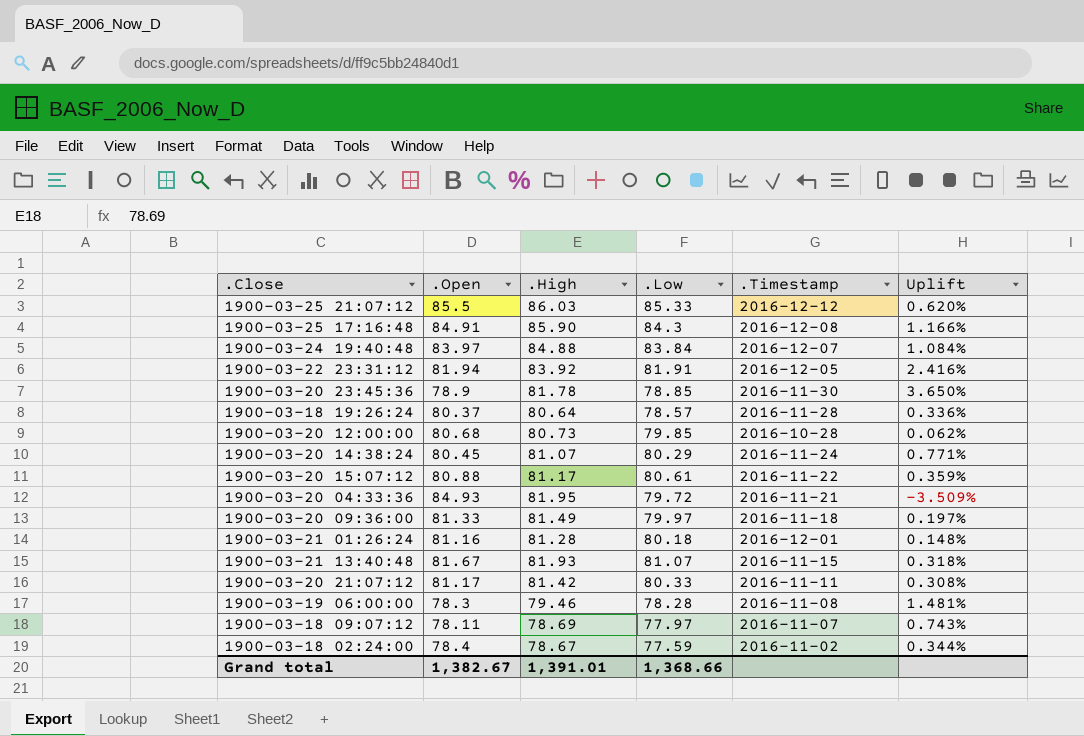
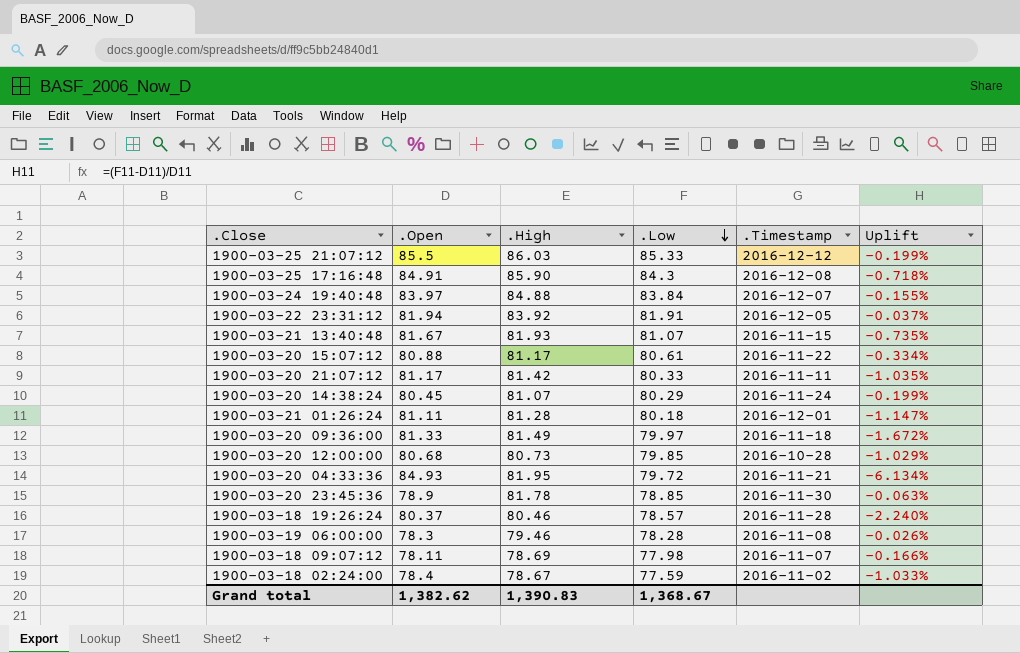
row order: none -> .Low descending
column Uplift | formula: ([.High] - [.Open]) / [.Open] -> ([.Low] - [.Open]) / [.Open]
1900-03-21 01:26:24 | .Open: 81.16 -> 81.11
1900-03-18 19:26:24 | .High: 80.64 -> 80.46
1900-03-18 09:07:12 | .Low: 77.97 -> 77.98
Grand total | .Open: 1,382.67 -> 1,382.62
Grand total | .High: 1,391.01 -> 1,390.83
Grand total | .Low: 1,368.66 -> 1,368.67

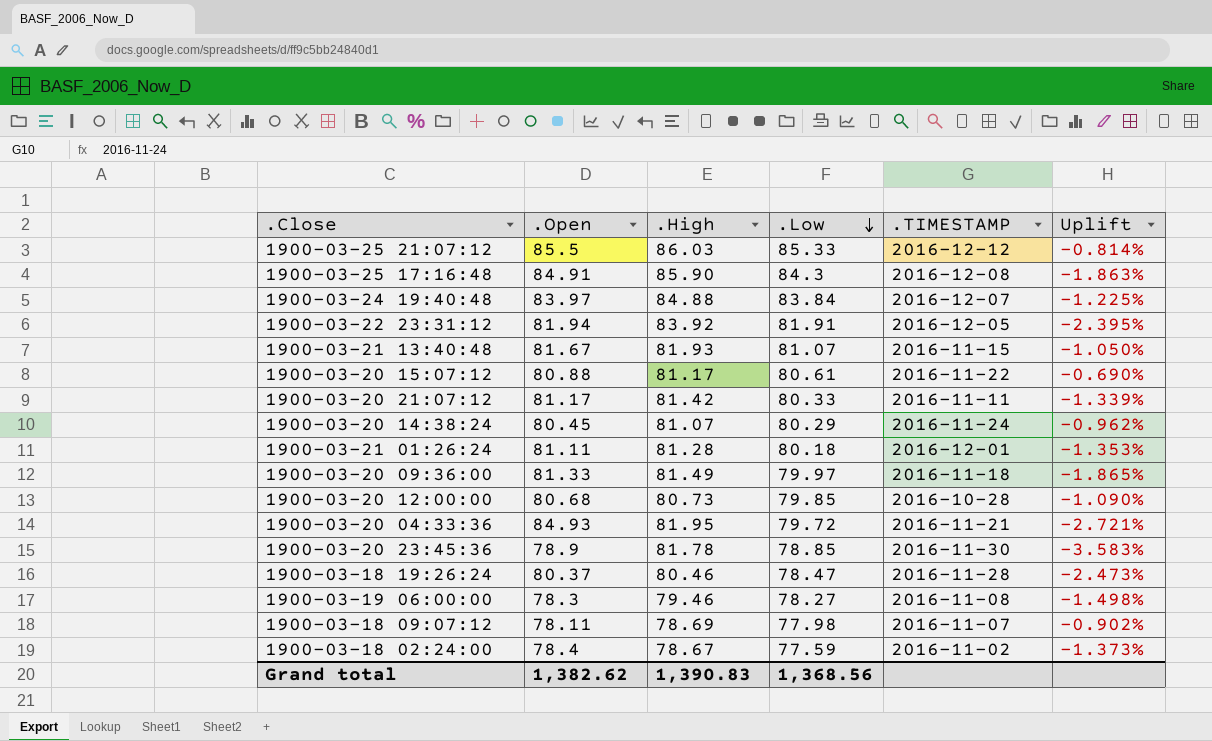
column name: .Timestamp -> .TIMESTAMP
column Uplift | formula: ([.Low] - [.Open]) / [.Open] -> ([.Low] - [.High]) / [.High]
1900-03-18 19:26:24 | .Low: 78.57 -> 78.47
1900-03-19 06:00:00 | .Low: 78.28 -> 78.27
Grand total | .Low: 1,368.67 -> 1,368.56

